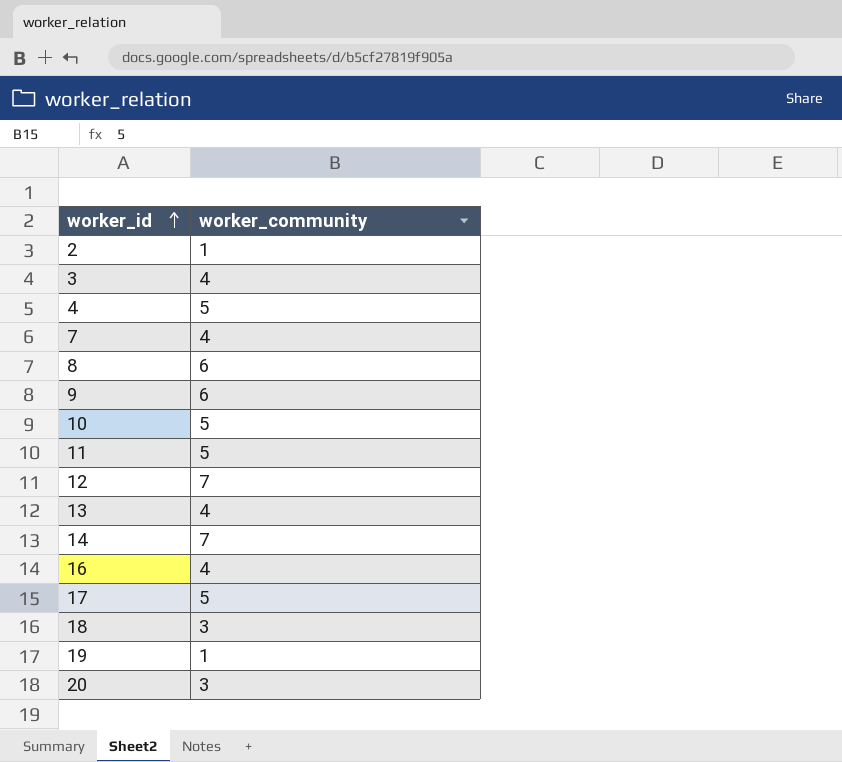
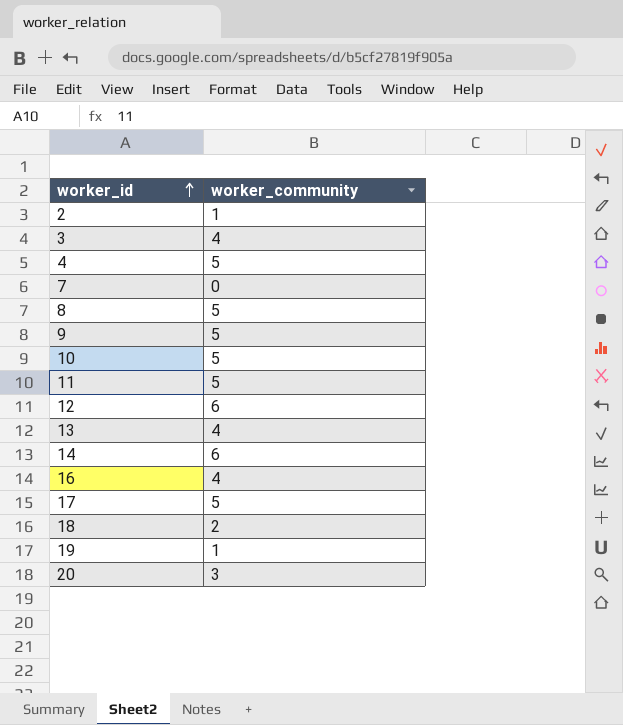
7 | worker_community: 4 -> 0
8 | worker_community: 6 -> 5
9 | worker_community: 6 -> 5
12 | worker_community: 7 -> 6
14 | worker_community: 7 -> 6
18 | worker_community: 3 -> 2

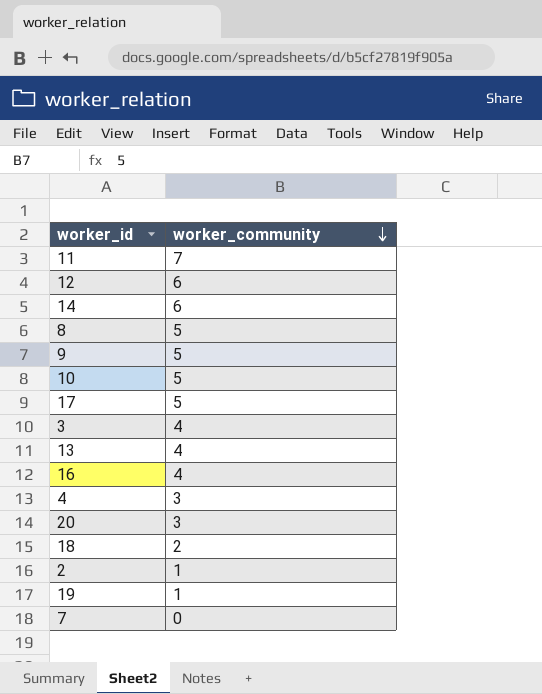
row order: worker_id ascending -> worker_community descending
11 | worker_community: 5 -> 7
4 | worker_community: 5 -> 3

